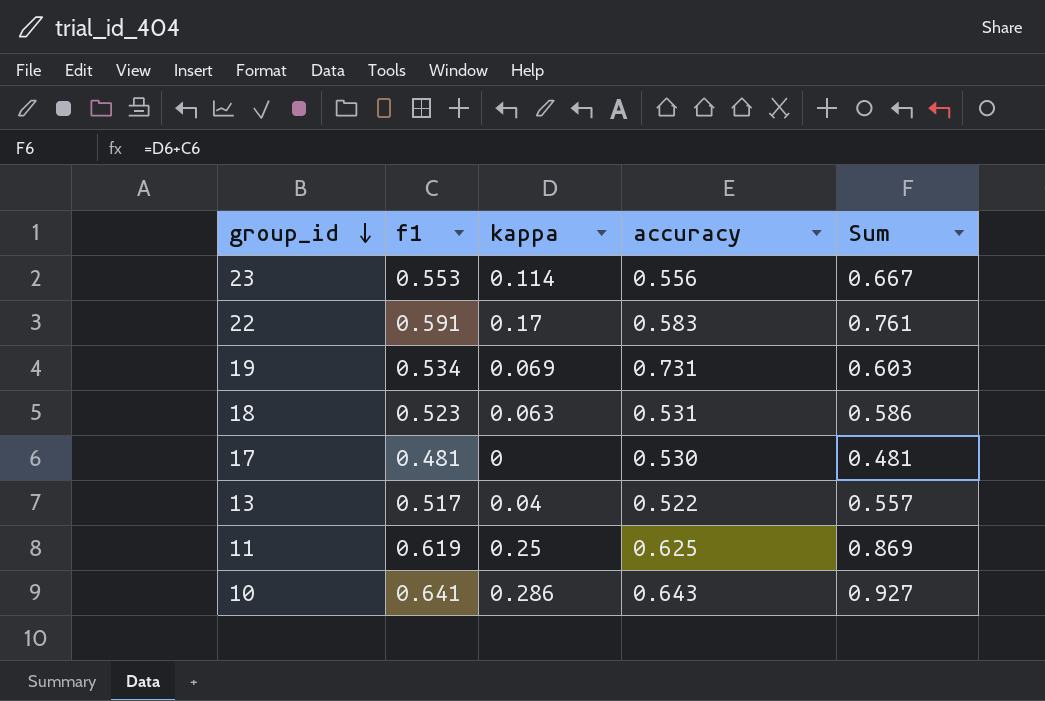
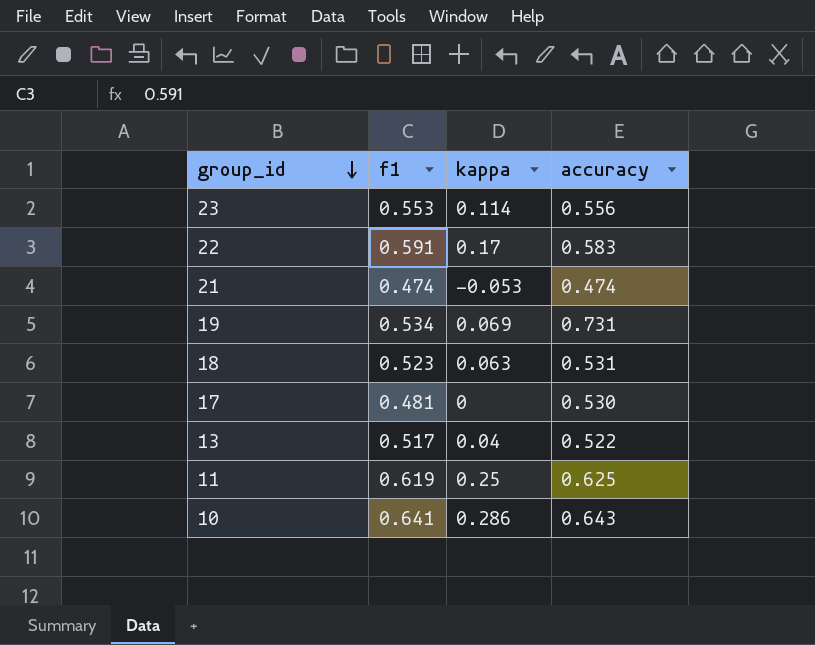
column Sum | formula: [f1] + [kappa] -> none
row 21: none -> 0.474 | -0.053 | 0.474

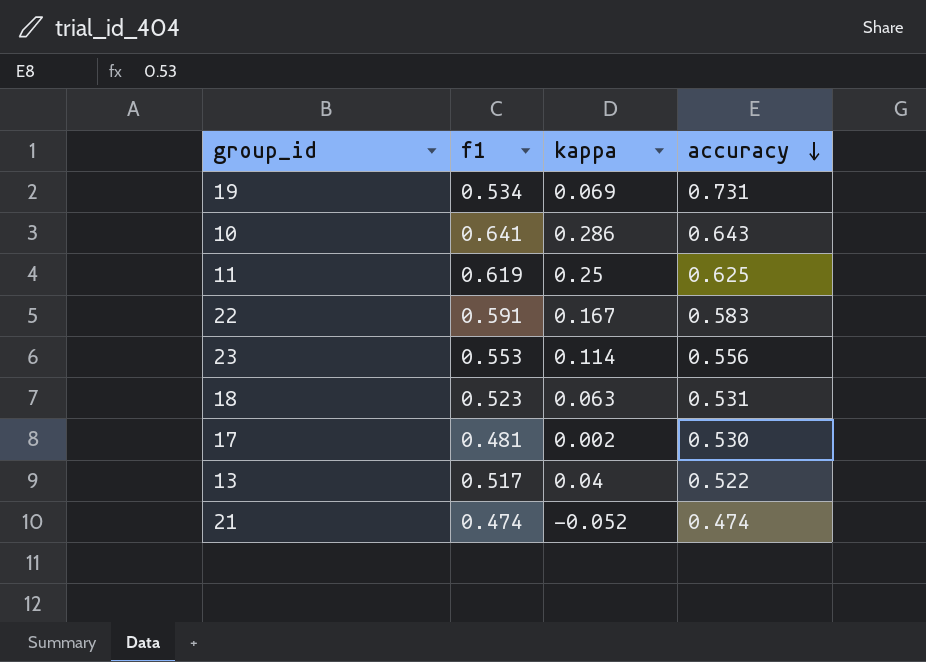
row order: group_id descending -> accuracy descending
22 | kappa: 0.17 -> 0.167
17 | kappa: 0 -> 0.002
21 | kappa: -0.053 -> -0.052

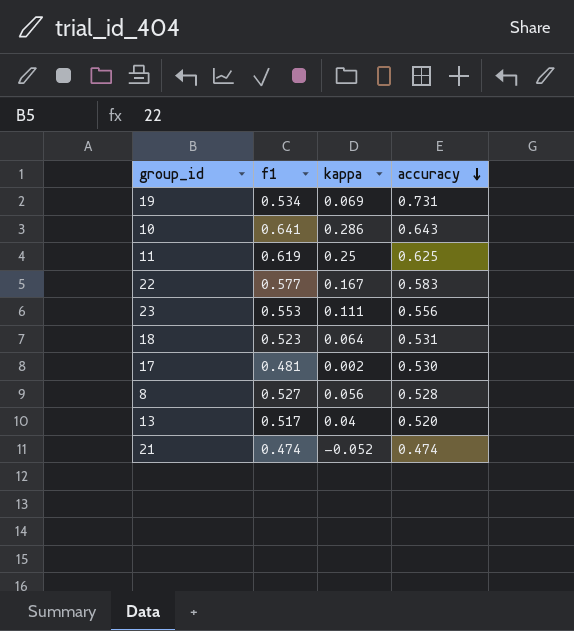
22 | f1: 0.591 -> 0.577
23 | kappa: 0.114 -> 0.111
18 | kappa: 0.063 -> 0.064
row 8: none -> 0.527 | 0.056 | 0.528
13 | accuracy: 0.522 -> 0.520

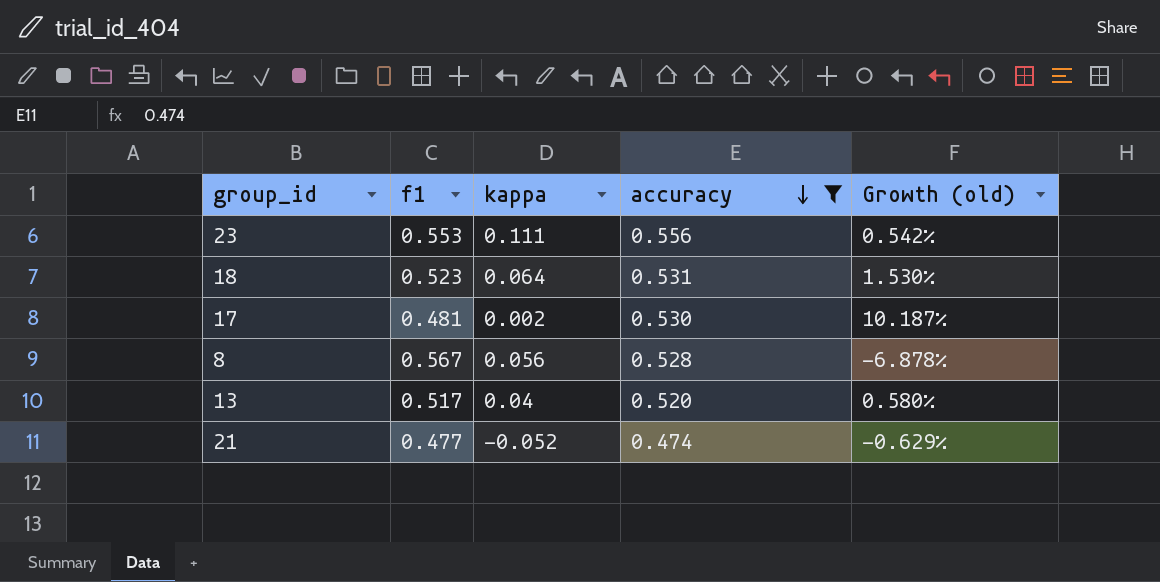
filter: none -> accuracy <= 0.556
column Growth (old) | formula: none -> ([accuracy] - [f1]) / [f1]
8 | f1: 0.527 -> 0.567
21 | f1: 0.474 -> 0.477

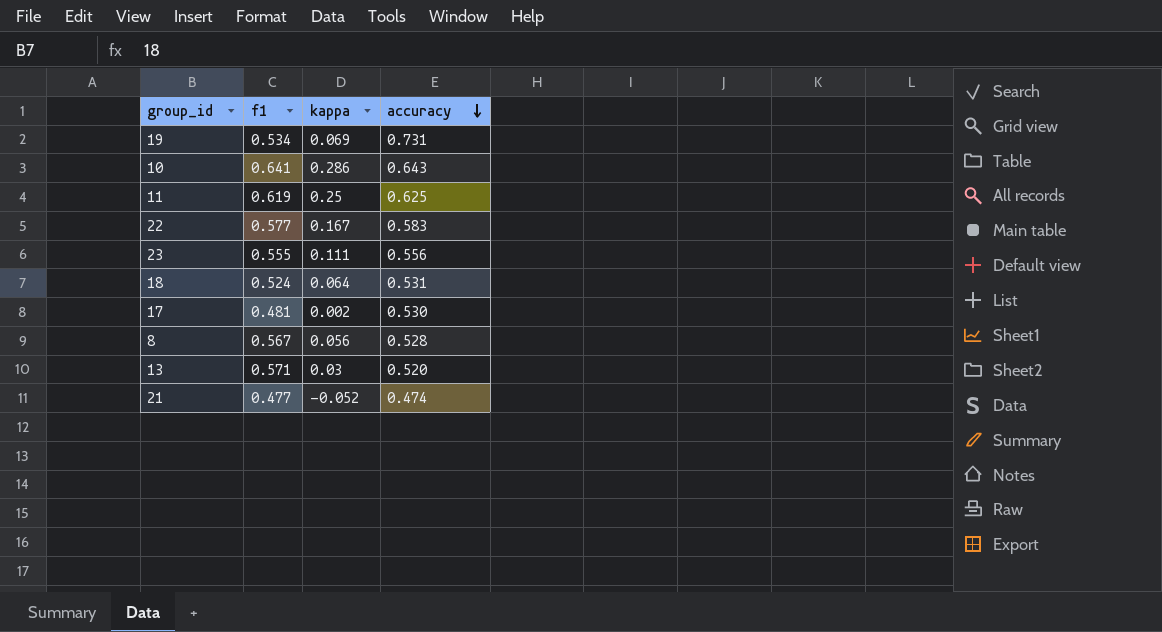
filter: accuracy <= 0.556 -> none
column Growth (old) | formula: ([accuracy] - [f1]) / [f1] -> none
23 | f1: 0.553 -> 0.555
18 | f1: 0.523 -> 0.524
13 | f1: 0.517 -> 0.571
13 | kappa: 0.04 -> 0.03

